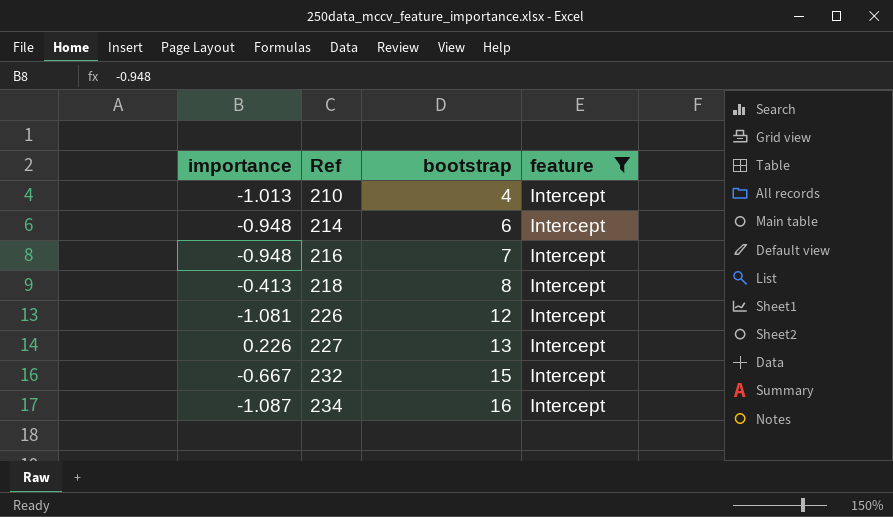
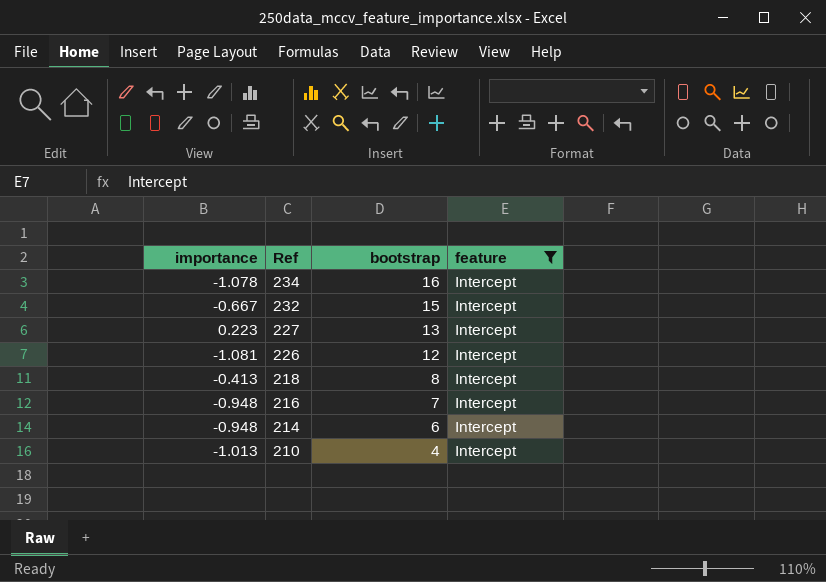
row order: Ref ascending -> Ref descending
234 | importance: -1.087 -> -1.078
227 | importance: 0.226 -> 0.223

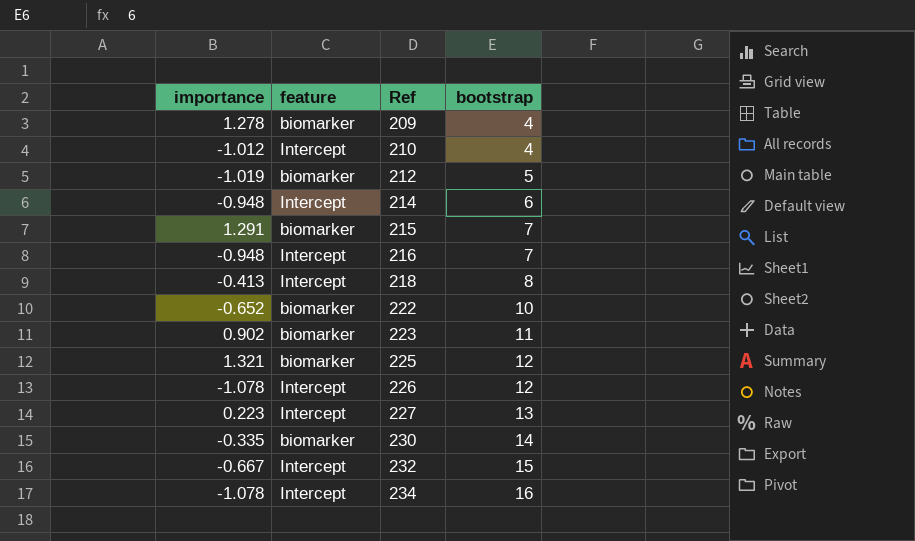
filter: feature = Intercept -> none
row order: Ref descending -> Ref ascending
column feature | position: 4 -> 2
210 | importance: -1.013 -> -1.012
226 | importance: -1.081 -> -1.078

